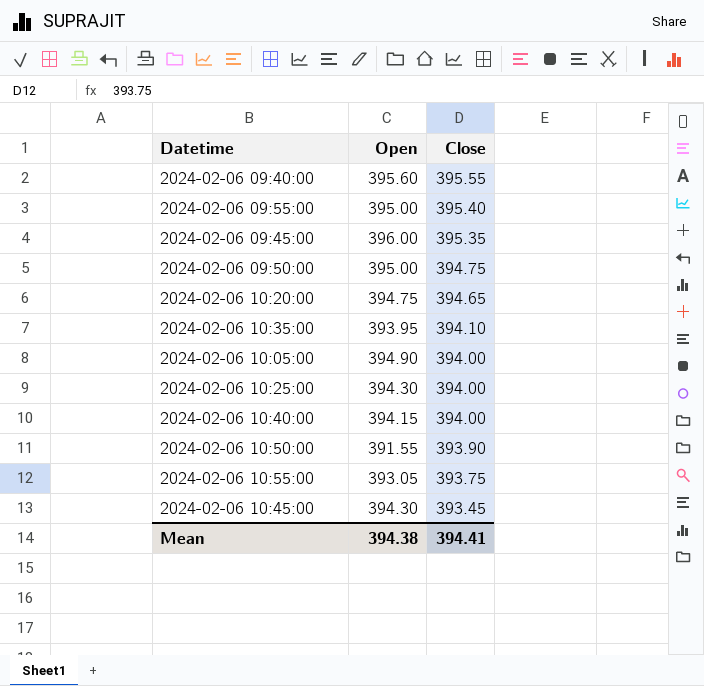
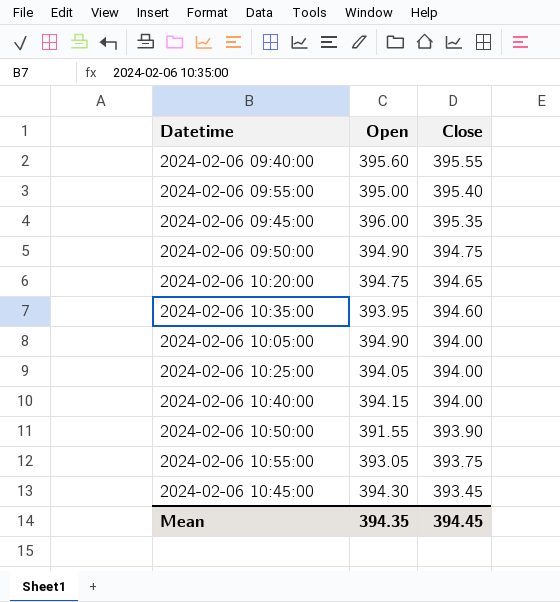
2024-02-06 09:50:00 | Open: 395.00 -> 394.90
2024-02-06 10:35:00 | Close: 394.10 -> 394.60
2024-02-06 10:25:00 | Open: 394.30 -> 394.05
Mean | Open: 394.38 -> 394.35
Mean | Close: 394.41 -> 394.45

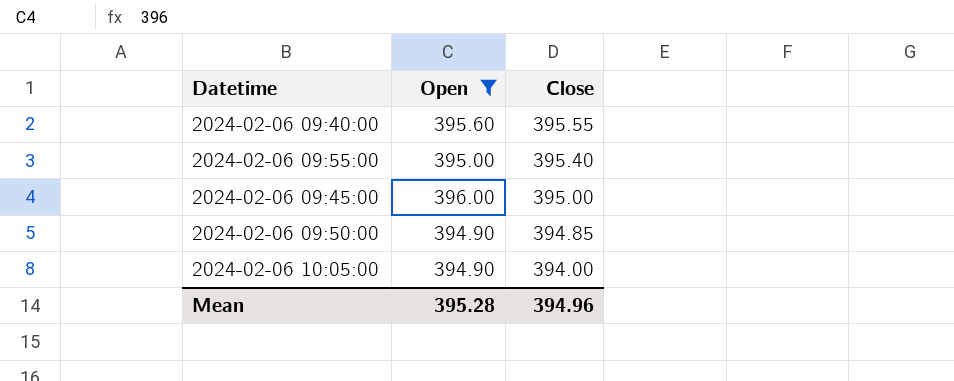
filter: none -> Open >= 394.90
2024-02-06 09:45:00 | Close: 395.35 -> 395.00
2024-02-06 09:50:00 | Close: 394.75 -> 394.85
Mean | Open: 394.35 -> 395.28
Mean | Close: 394.45 -> 394.96

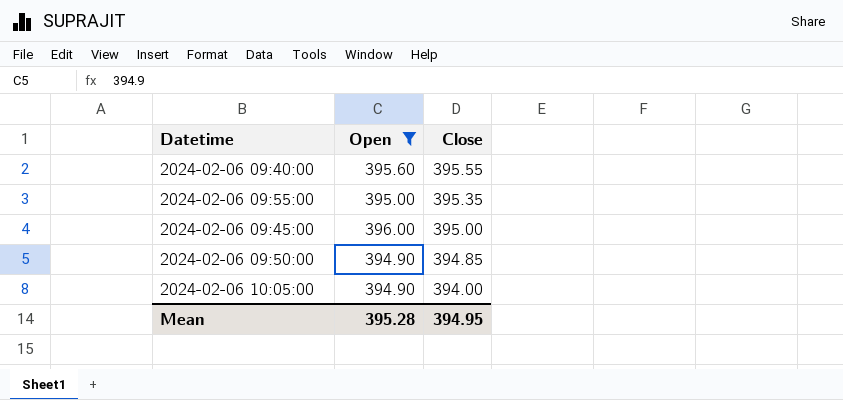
2024-02-06 09:55:00 | Close: 395.40 -> 395.35
Mean | Close: 394.96 -> 394.95

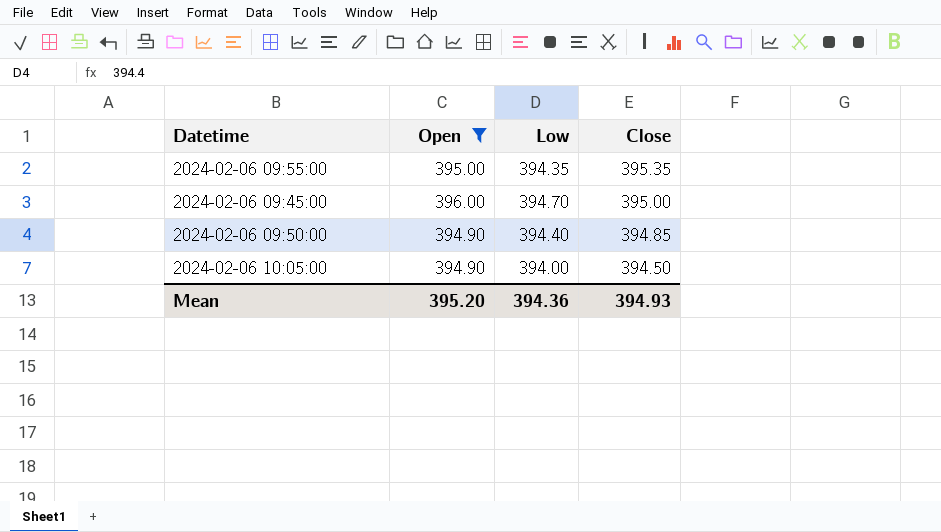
column Low | position: none -> 3
row 2024-02-06 09:40:00: 395.60 | 395.55 -> none
2024-02-06 10:05:00 | Close: 394.00 -> 394.50
Mean | Open: 395.28 -> 395.20
Mean | Close: 394.95 -> 394.93

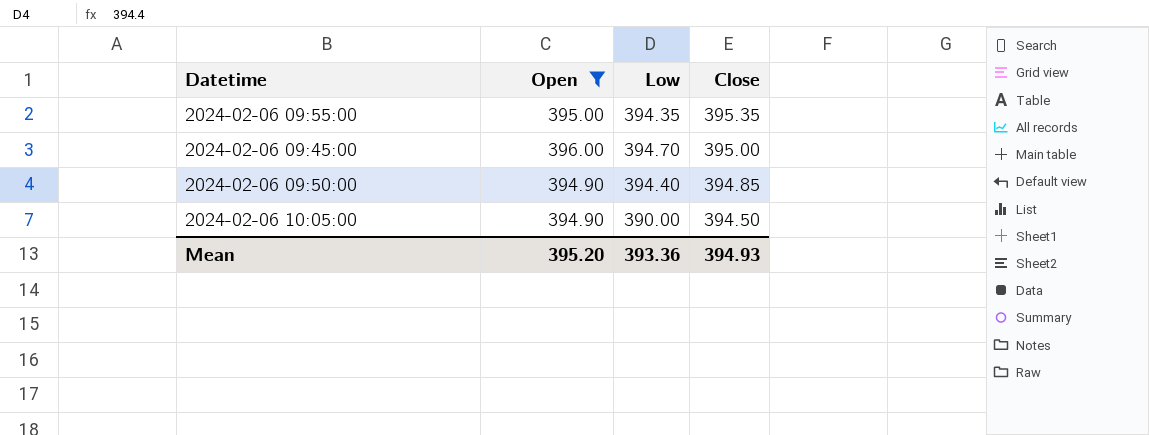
2024-02-06 10:05:00 | Low: 394.00 -> 390.00
Mean | Low: 394.36 -> 393.36

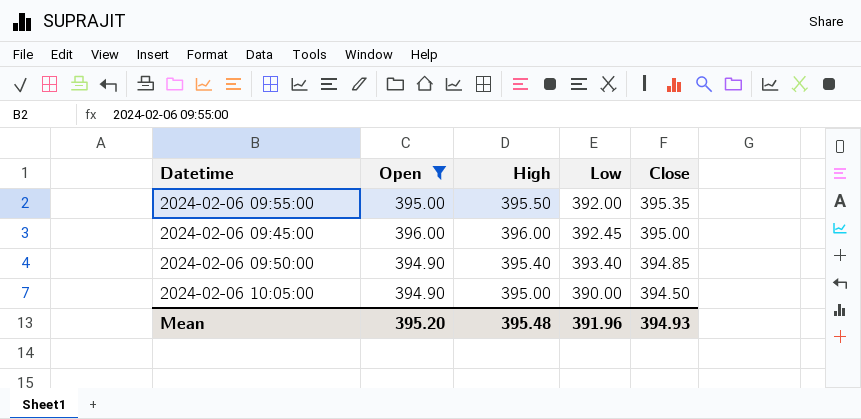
column High | position: none -> 3
2024-02-06 09:55:00 | Low: 394.35 -> 392.00
2024-02-06 09:45:00 | Low: 394.70 -> 392.45
2024-02-06 09:50:00 | Low: 394.40 -> 393.40
Mean | Low: 393.36 -> 391.96

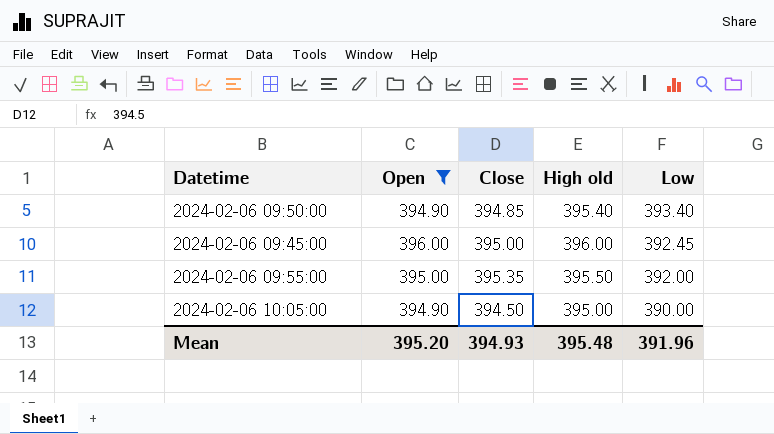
row order: Close descending -> Low descending
column Close | position: 5 -> 3
column name: High -> High old

